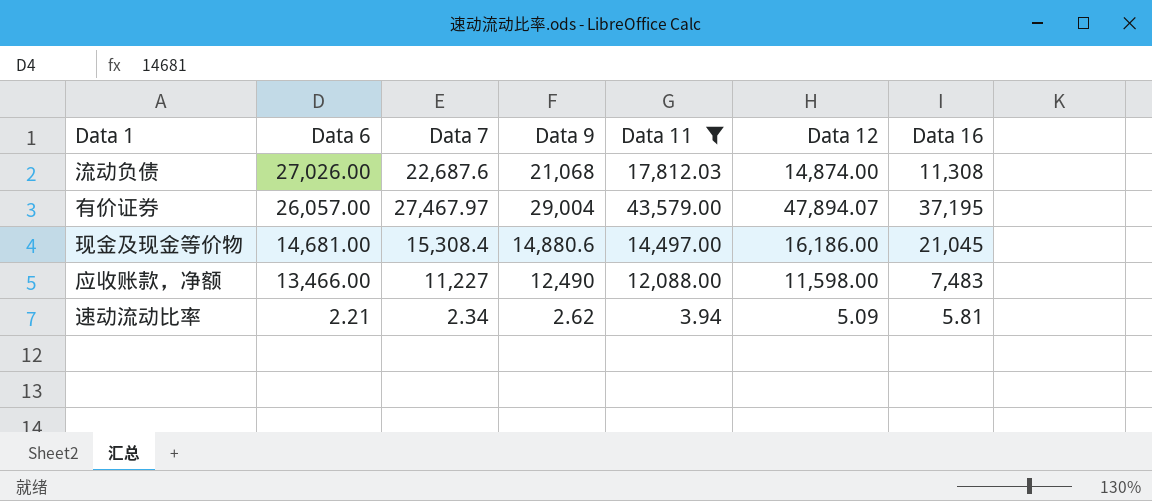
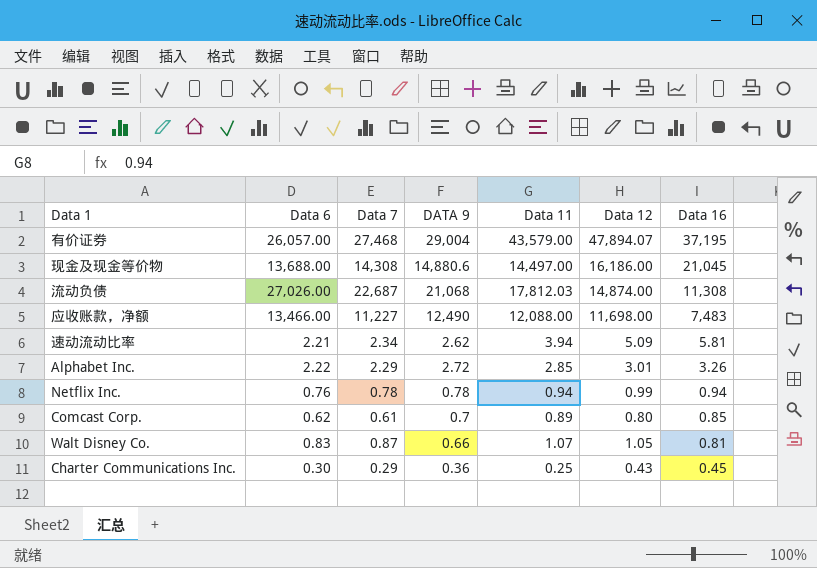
filter: Data 11 >= 3.94 -> none
row order: Data 6 descending -> Data 16 descending
column name: Data 9 -> DATA 9
有价证券 | Data 7: 27,467.97 -> 27,468
现金及现金等价物 | Data 6: 14,681.00 -> 13,688.00
现金及现金等价物 | Data 7: 15,308.4 -> 14,308
流动负债 | Data 7: 22,687.6 -> 22,687
应收账款，净额 | Data 12: 11,598.00 -> 11,698.00

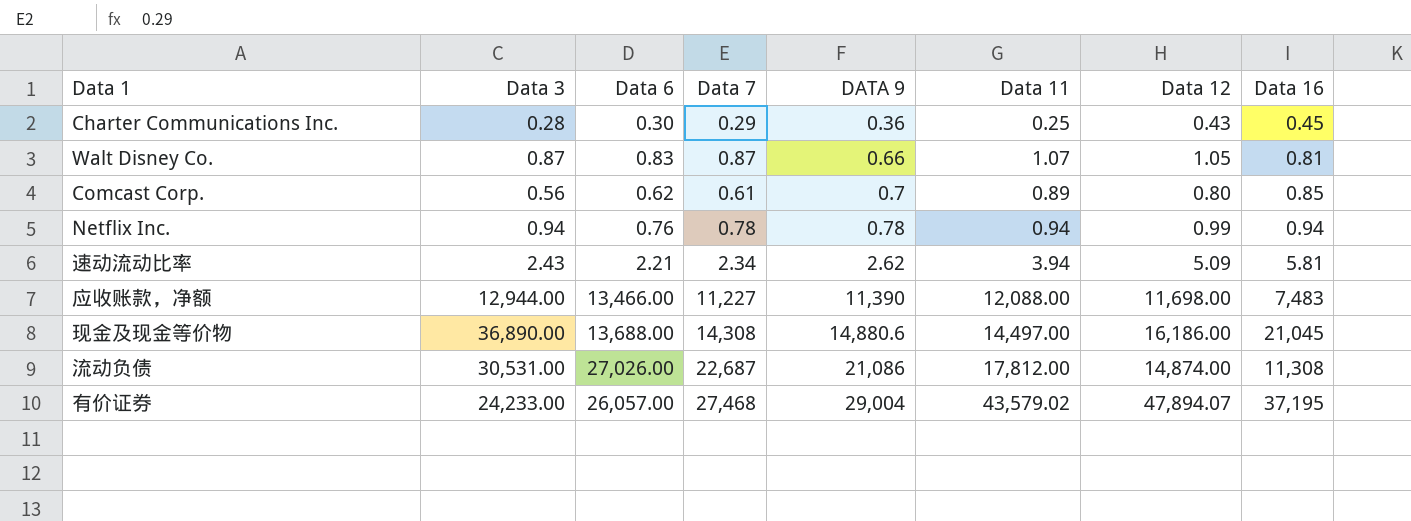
row order: Data 16 descending -> DATA 9 ascending
column Data 3 | position: none -> 2
row Alphabet Inc.: 2.22 | 2.29 | 2.72 | 2.85 | 3.01 | 3.26 -> none
应收账款，净额 | DATA 9: 12,490 -> 11,390
流动负债 | DATA 9: 21,068 -> 21,086
流动负债 | Data 11: 17,812.03 -> 17,812.00
有价证券 | Data 11: 43,579.00 -> 43,579.02

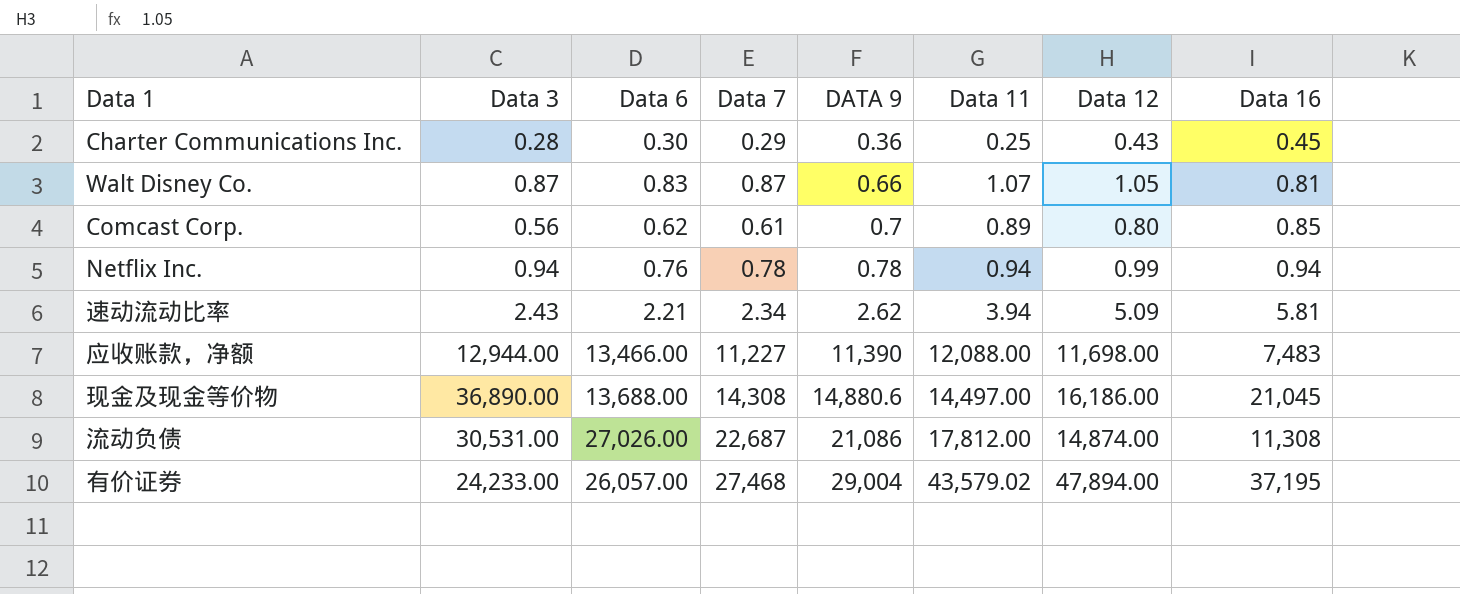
有价证券 | Data 12: 47,894.07 -> 47,894.00

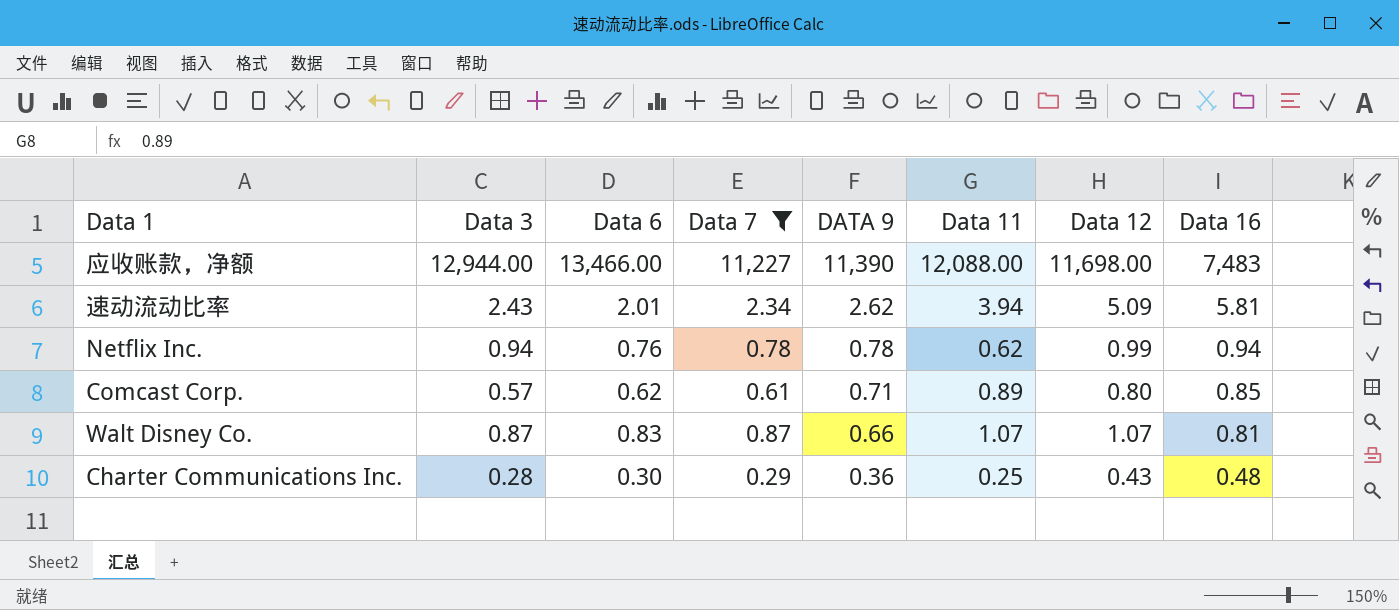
filter: none -> Data 7 <= 11,227
row order: DATA 9 ascending -> DATA 9 descending
速动流动比率 | Data 6: 2.21 -> 2.01
Netflix Inc. | Data 11: 0.94 -> 0.62
Comcast Corp. | Data 3: 0.56 -> 0.57
Comcast Corp. | DATA 9: 0.7 -> 0.71
Walt Disney Co. | Data 12: 1.05 -> 1.07
Charter Communications Inc. | Data 16: 0.45 -> 0.48

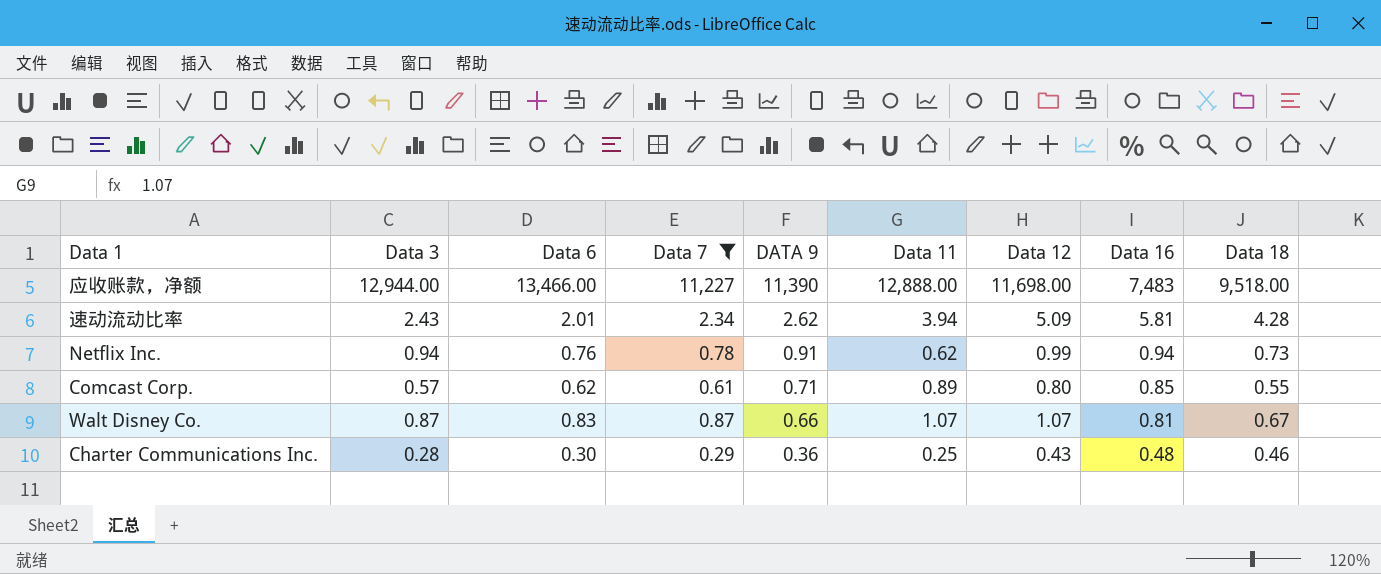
column Data 18 | position: none -> 9
应收账款，净额 | Data 11: 12,088.00 -> 12,888.00
Netflix Inc. | DATA 9: 0.78 -> 0.91

